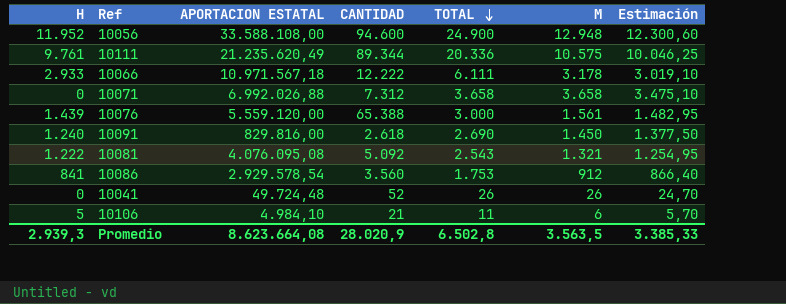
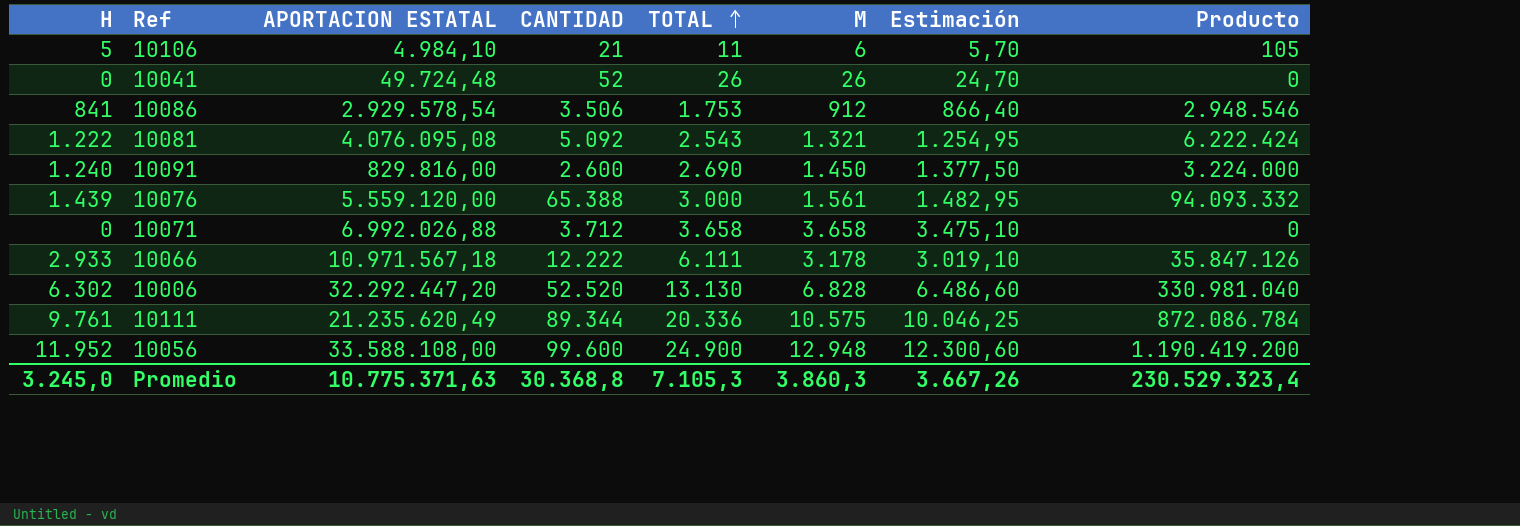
row order: TOTAL descending -> TOTAL ascending
column Producto | formula: none -> [H] * [CANTIDAD]
10086 | CANTIDAD: 3.560 -> 3.506
10091 | CANTIDAD: 2.618 -> 2.600
10071 | CANTIDAD: 7.312 -> 3.712
row 10006: none -> 6.302 | 32.292.447,20 | 52.520 | 13.130 | 6.828 | 6.486,60 | 330.981.040
10056 | CANTIDAD: 94.600 -> 99.600
Promedio | H: 2.939,3 -> 3.245,0
Promedio | APORTACION ESTATAL: 8.623.664,08 -> 10.775.371,63
Promedio | CANTIDAD: 28.020,9 -> 30.368,8
Promedio | TOTAL: 6.502,8 -> 7.105,3
Promedio | M: 3.563,5 -> 3.860,3
Promedio | Estimación: 3.385,33 -> 3.667,26

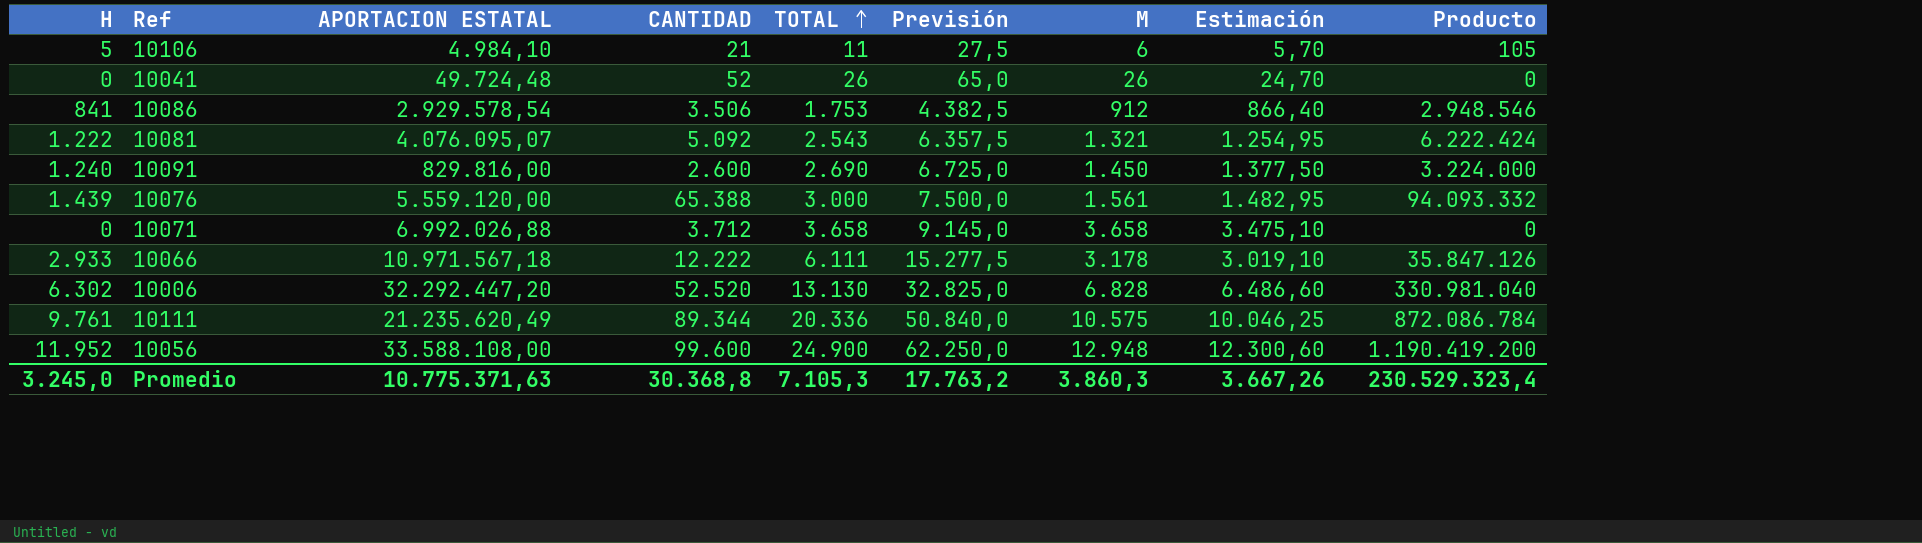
column Previsión | formula: none -> [TOTAL] * 2,5
10081 | APORTACION ESTATAL: 4.076.095,08 -> 4.076.095,07

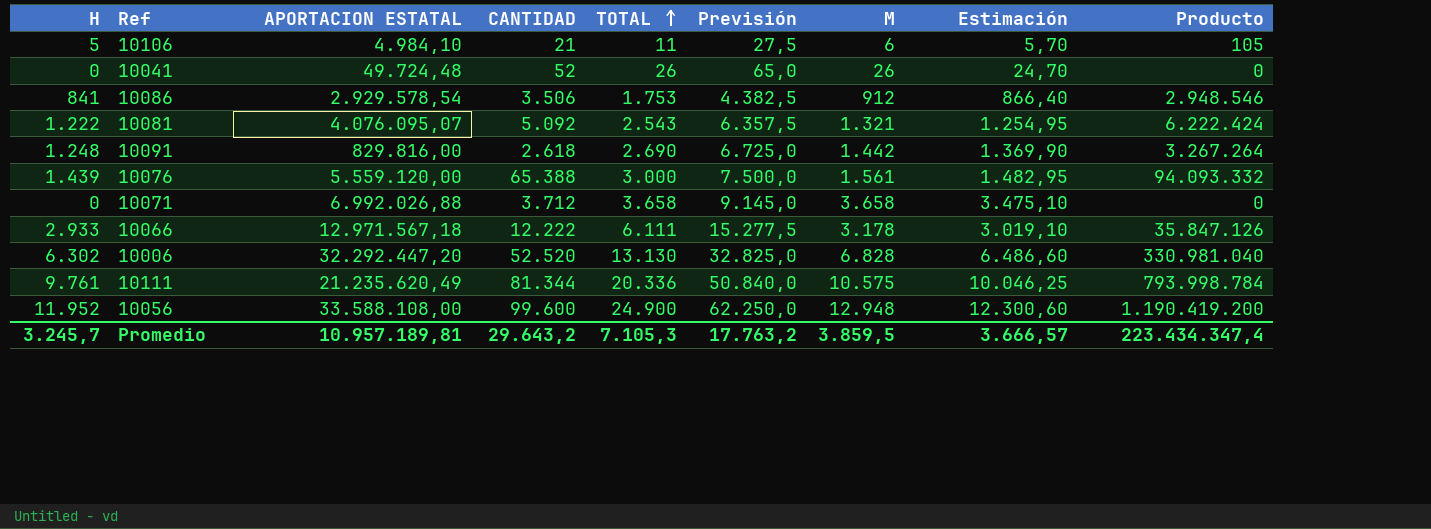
10091 | H: 1.240 -> 1.248
10091 | CANTIDAD: 2.600 -> 2.618
10091 | M: 1.450 -> 1.442
10091 | Estimación: 1.377,50 -> 1.369,90
10091 | Producto: 3.224.000 -> 3.267.264
10066 | APORTACION ESTATAL: 10.971.567,18 -> 12.971.567,18
10111 | CANTIDAD: 89.344 -> 81.344
10111 | Producto: 872.086.784 -> 793.998.784
Promedio | H: 3.245,0 -> 3.245,7
Promedio | APORTACION ESTATAL: 10.775.371,63 -> 10.957.189,81
Promedio | CANTIDAD: 30.368,8 -> 29.643,2
Promedio | M: 3.860,3 -> 3.859,5
Promedio | Estimación: 3.667,26 -> 3.666,57
Promedio | Producto: 230.529.323,4 -> 223.434.347,4

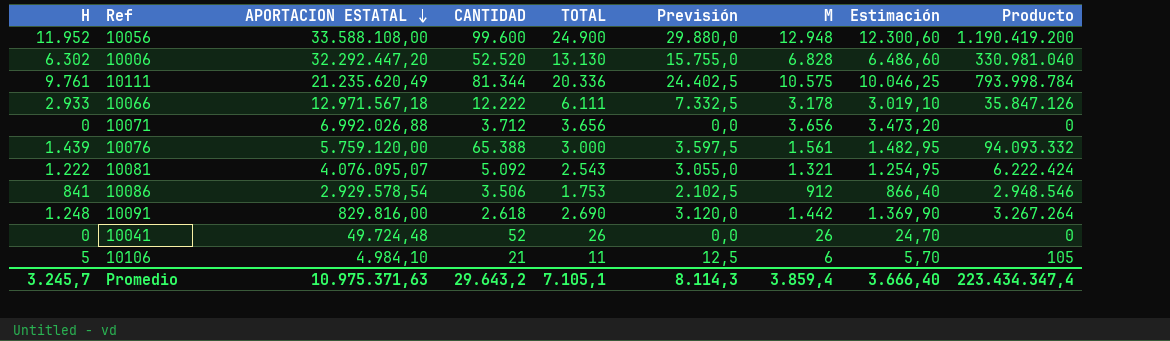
row order: TOTAL ascending -> APORTACION ESTATAL descending
column Previsión | formula: [TOTAL] * 2,5 -> [H] * 2,5
10071 | TOTAL: 3.658 -> 3.656
10071 | M: 3.658 -> 3.656
10071 | Estimación: 3.475,10 -> 3.473,20
10076 | APORTACION ESTATAL: 5.559.120,00 -> 5.759.120,00
Promedio | APORTACION ESTATAL: 10.957.189,81 -> 10.975.371,63
Promedio | TOTAL: 7.105,3 -> 7.105,1
Promedio | Previsión: 17.763,2 -> 8.114,3
Promedio | M: 3.859,5 -> 3.859,4
Promedio | Estimación: 3.666,57 -> 3.666,40

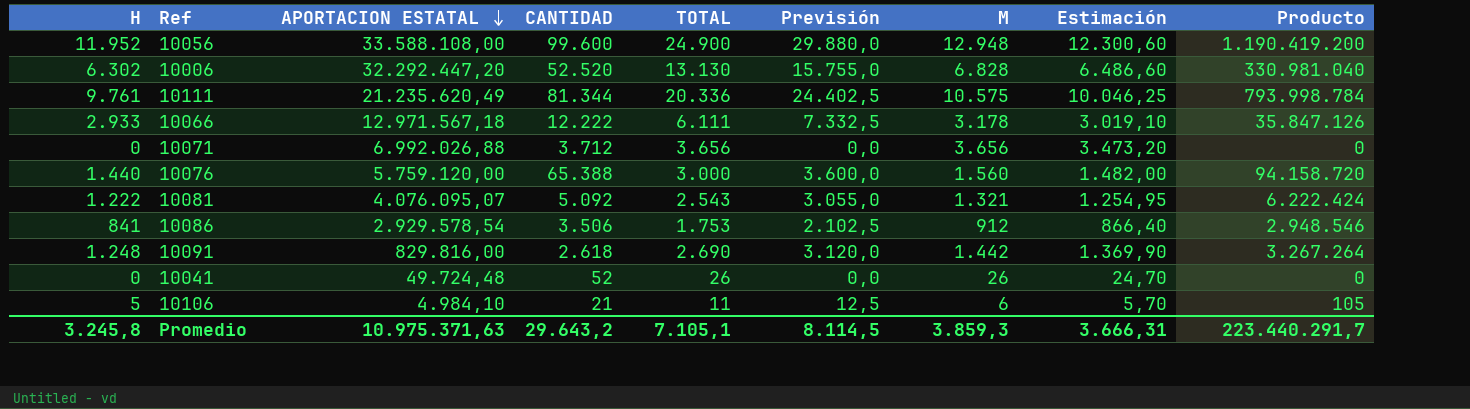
10076 | H: 1.439 -> 1.440
10076 | Previsión: 3.597,5 -> 3.600,0
10076 | M: 1.561 -> 1.560
10076 | Estimación: 1.482,95 -> 1.482,00
10076 | Producto: 94.093.332 -> 94.158.720
Promedio | H: 3.245,7 -> 3.245,8
Promedio | Previsión: 8.114,3 -> 8.114,5
Promedio | M: 3.859,4 -> 3.859,3
Promedio | Estimación: 3.666,40 -> 3.666,31
Promedio | Producto: 223.434.347,4 -> 223.440.291,7

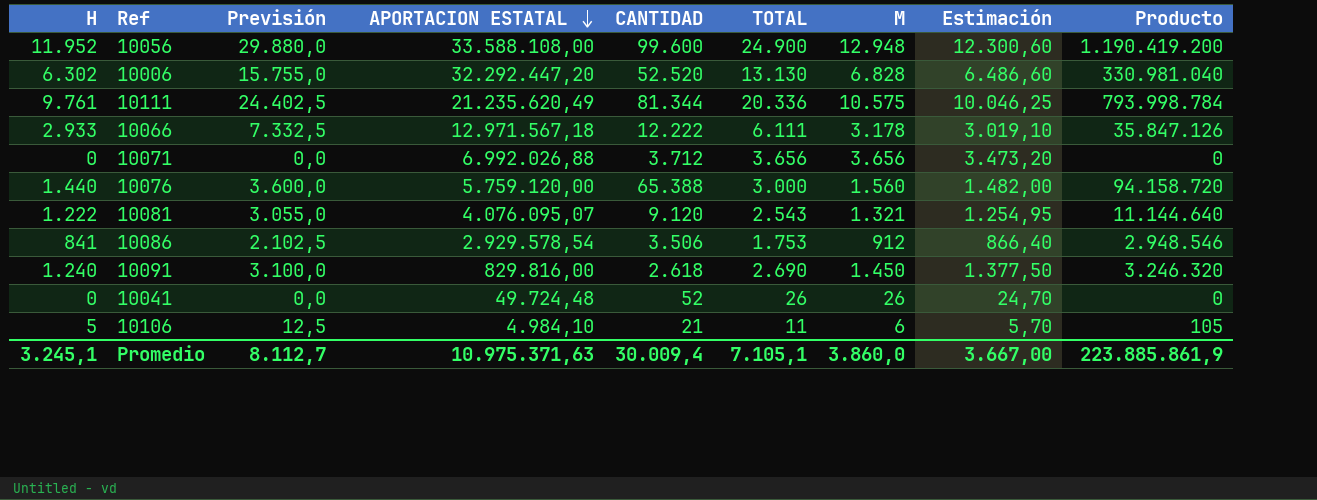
column Previsión | position: 6 -> 3
10081 | CANTIDAD: 5.092 -> 9.120
10081 | Producto: 6.222.424 -> 11.144.640
10091 | H: 1.248 -> 1.240
10091 | Previsión: 3.120,0 -> 3.100,0
10091 | M: 1.442 -> 1.450
10091 | Estimación: 1.369,90 -> 1.377,50
10091 | Producto: 3.267.264 -> 3.246.320
Promedio | H: 3.245,8 -> 3.245,1
Promedio | Previsión: 8.114,5 -> 8.112,7
Promedio | CANTIDAD: 29.643,2 -> 30.009,4
Promedio | M: 3.859,3 -> 3.860,0
Promedio | Estimación: 3.666,31 -> 3.667,00
Promedio | Producto: 223.440.291,7 -> 223.885.861,9

